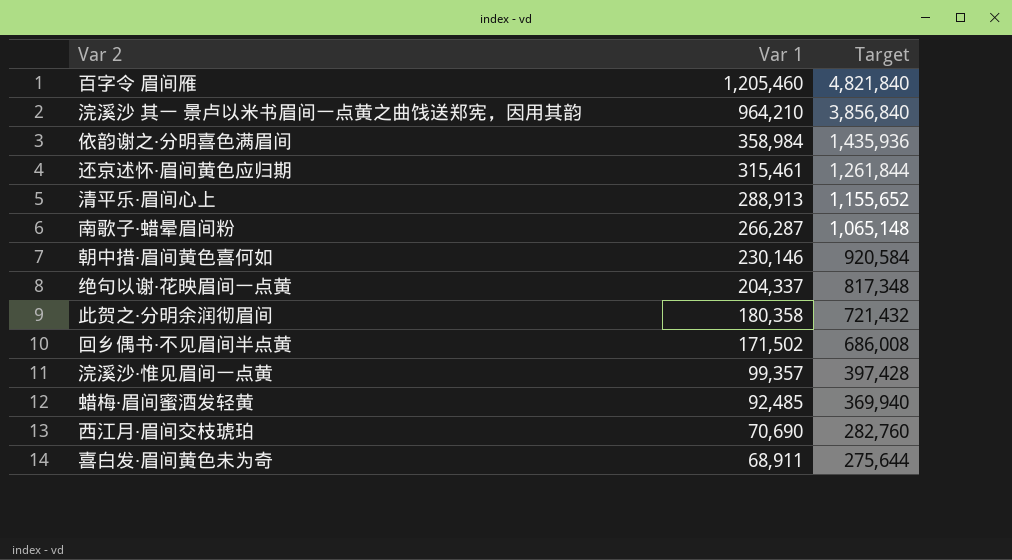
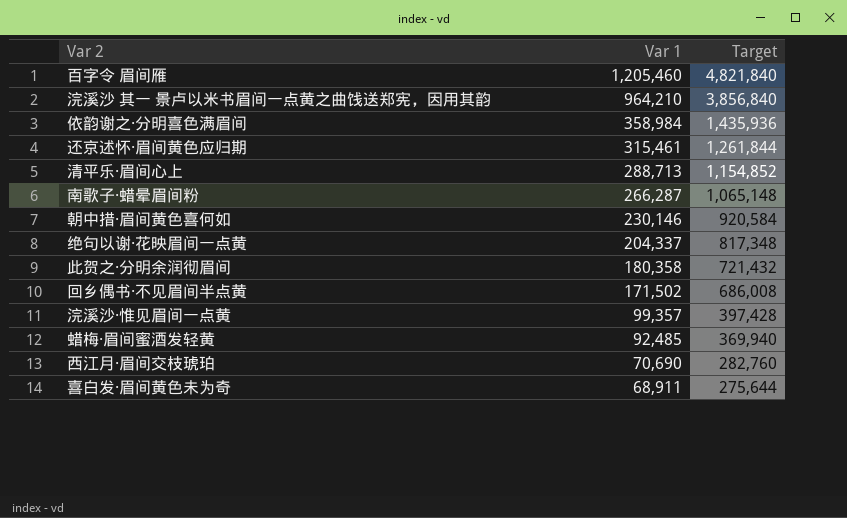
清平乐·眉间心上 | Var 1: 288,913 -> 288,713
清平乐·眉间心上 | Target: 1,155,652 -> 1,154,852

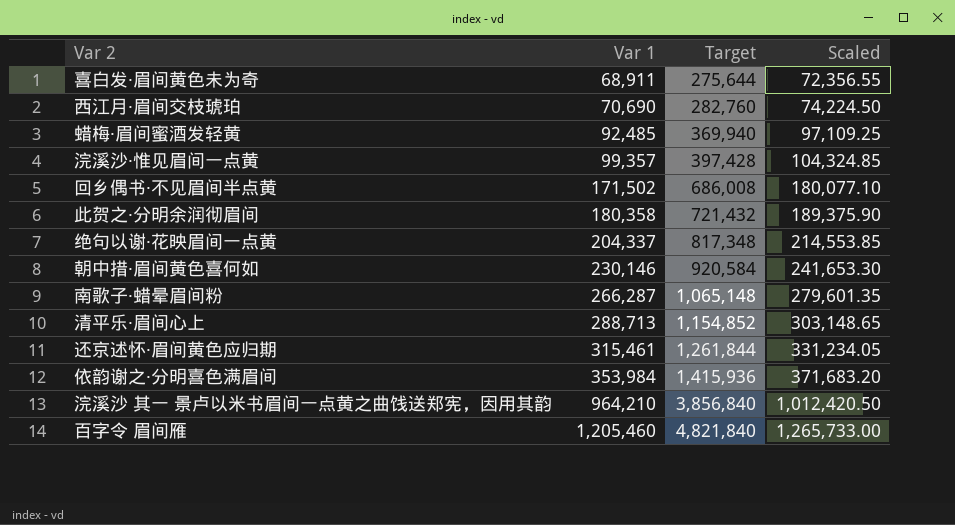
row order: Var 1 descending -> Var 1 ascending
column Scaled | formula: none -> [Var 1] * 1.05
依韵谢之·分明喜色满眉间 | Var 1: 358,984 -> 353,984
依韵谢之·分明喜色满眉间 | Target: 1,435,936 -> 1,415,936

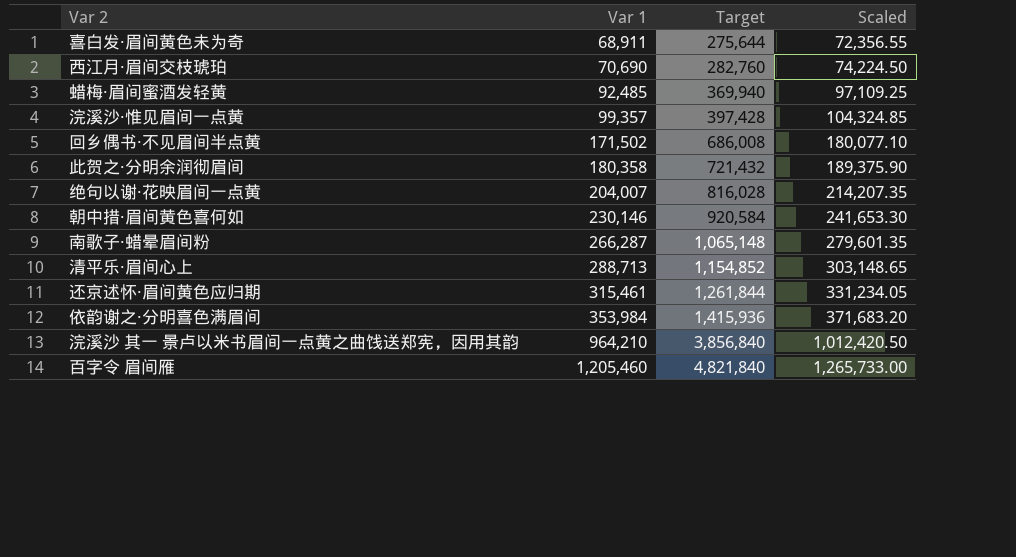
绝句以谢·花映眉间一点黄 | Var 1: 204,337 -> 204,007
绝句以谢·花映眉间一点黄 | Target: 817,348 -> 816,028
绝句以谢·花映眉间一点黄 | Scaled: 214,553.85 -> 214,207.35

